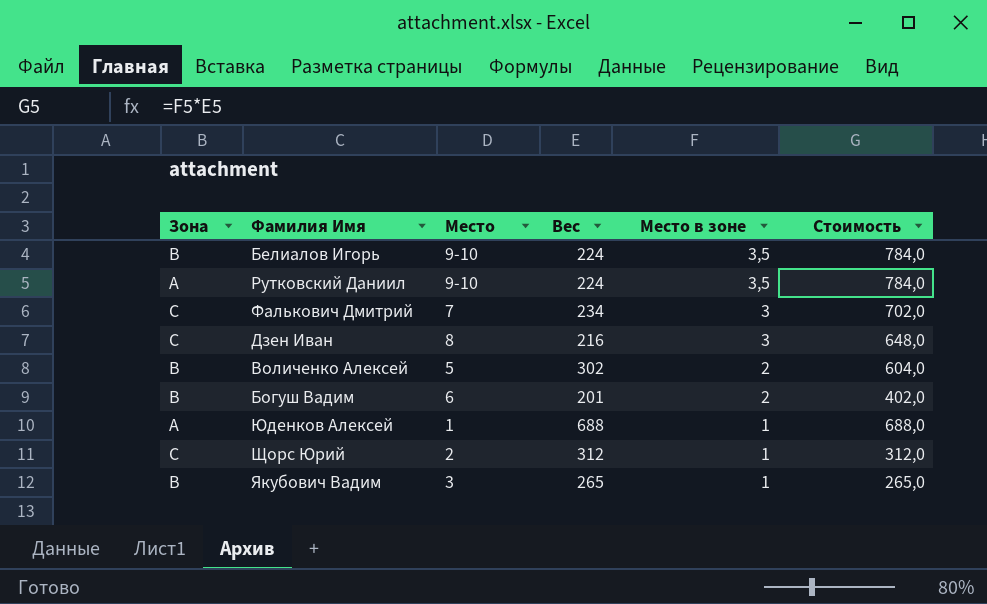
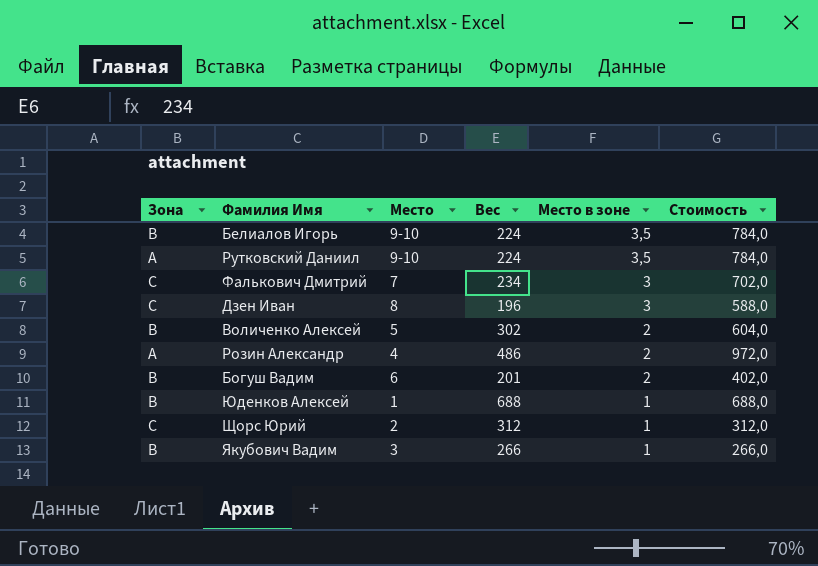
Дзен Иван | Вес: 216 -> 196
Дзен Иван | Стоимость: 648,0 -> 588,0
row Розин Александр: none -> A | 4 | 486 | 2 | 972,0
Юденков Алексей | Зона: A -> B
Якубович Вадим | Вес: 265 -> 266
Якубович Вадим | Стоимость: 265,0 -> 266,0

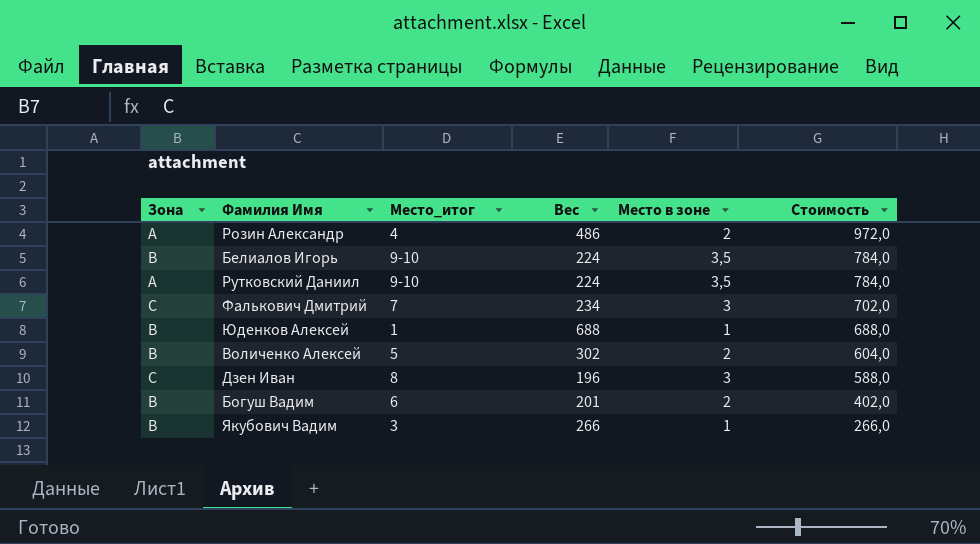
row order: Место в зоне descending -> Стоимость descending
column name: Место -> Место_итог
row Щорс Юрий: C | 2 | 312 | 1 | 312,0 -> none

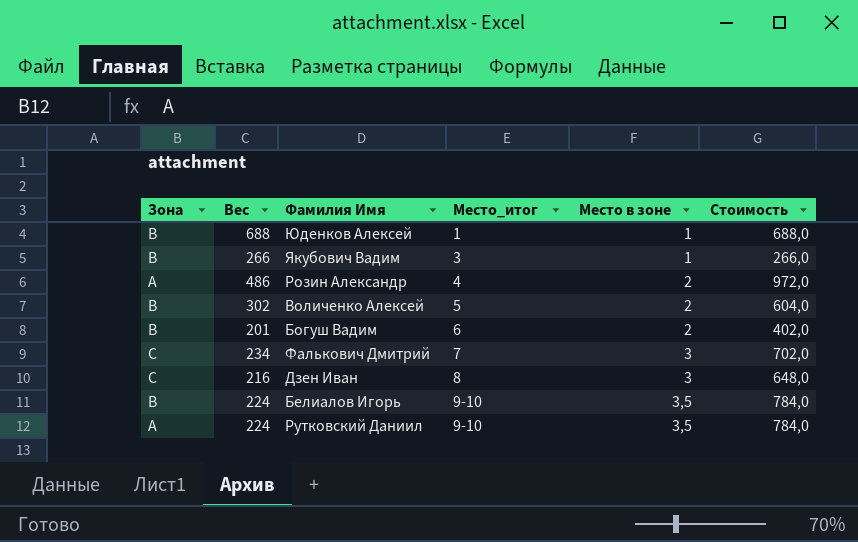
row order: Стоимость descending -> Место_итог ascending
column Вес | position: 4 -> 2
Дзен Иван | Вес: 196 -> 216
Дзен Иван | Стоимость: 588,0 -> 648,0

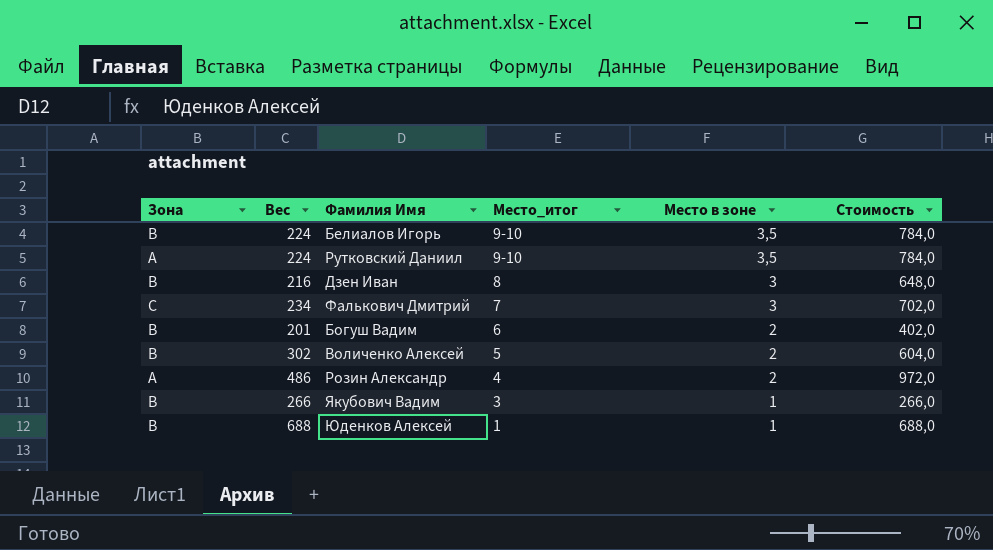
row order: Место_итог ascending -> Место_итог descending
Дзен Иван | Зона: C -> B

